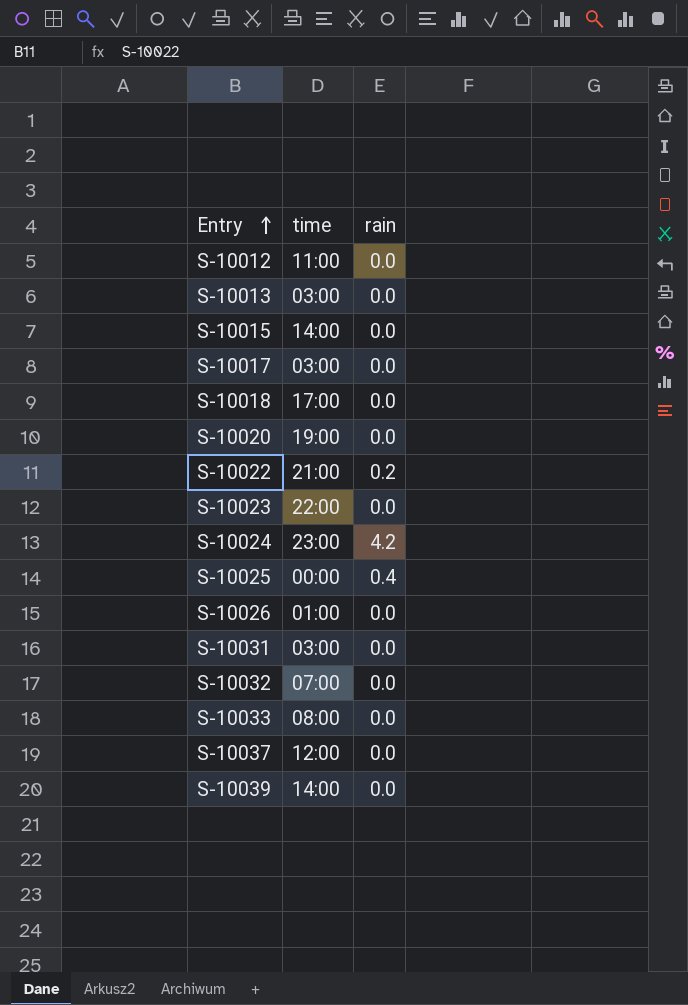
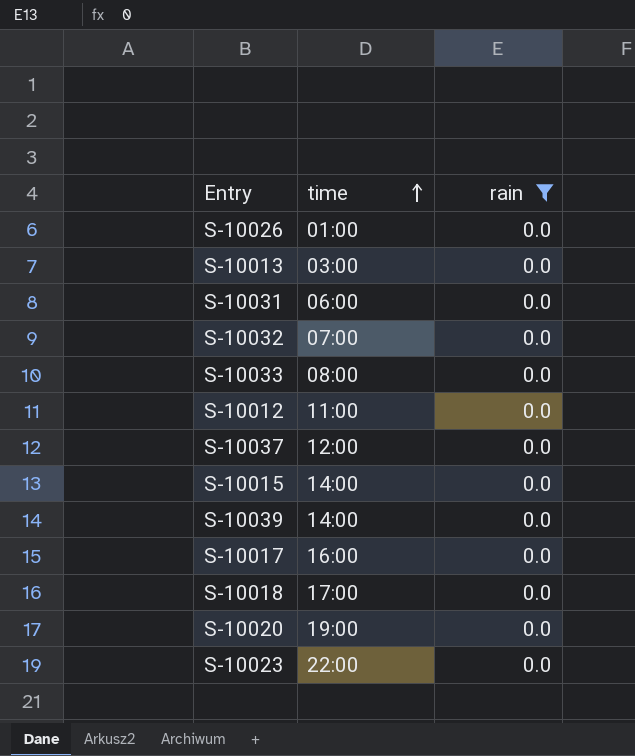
filter: none -> rain = 0.0
row order: Entry ascending -> time ascending
S-10031 | time: 03:00 -> 06:00
S-10017 | time: 03:00 -> 16:00

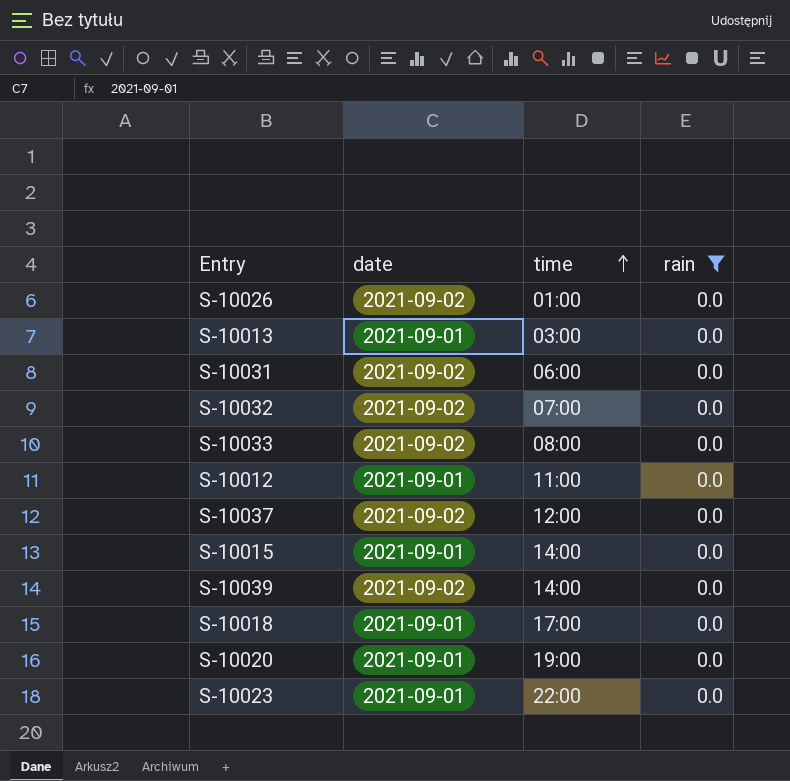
column date | position: none -> 2
row S-10017: 16:00 | 0.0 -> none

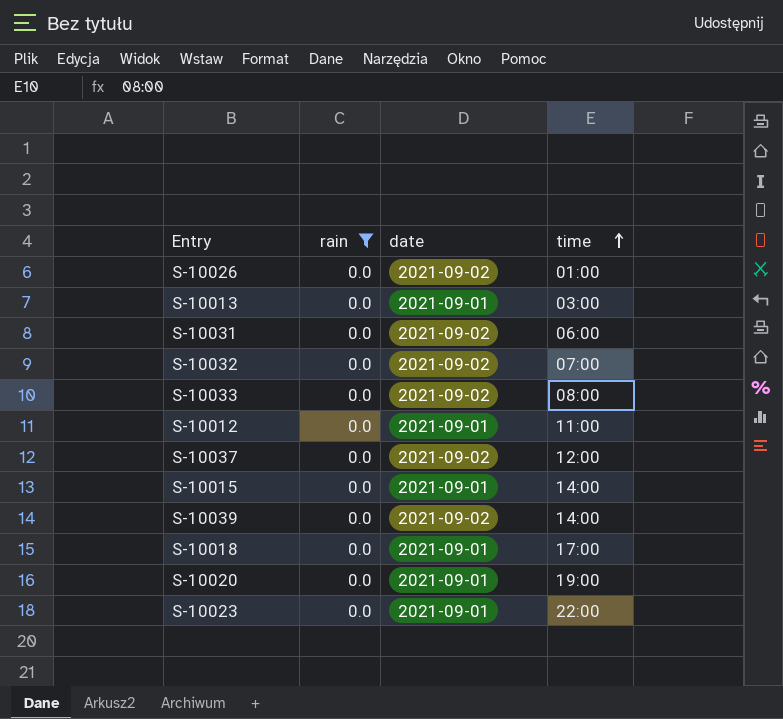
column rain | position: 4 -> 2

